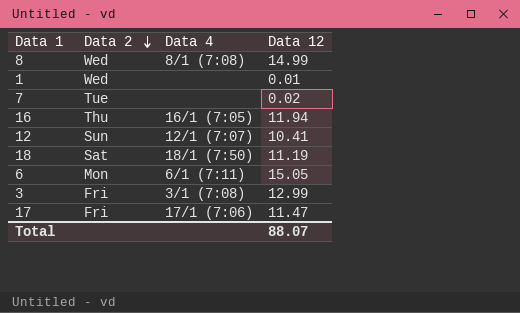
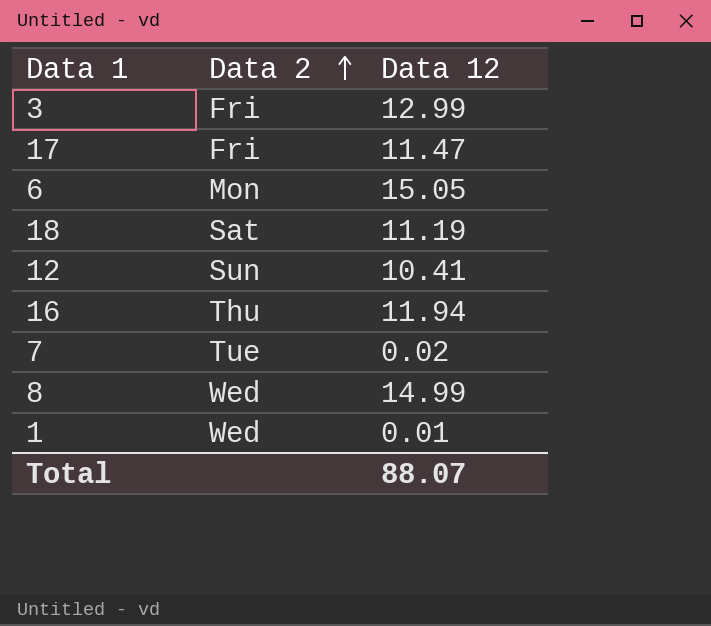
row order: Data 2 descending -> Data 2 ascending
column Data 4 | position: 3 -> none

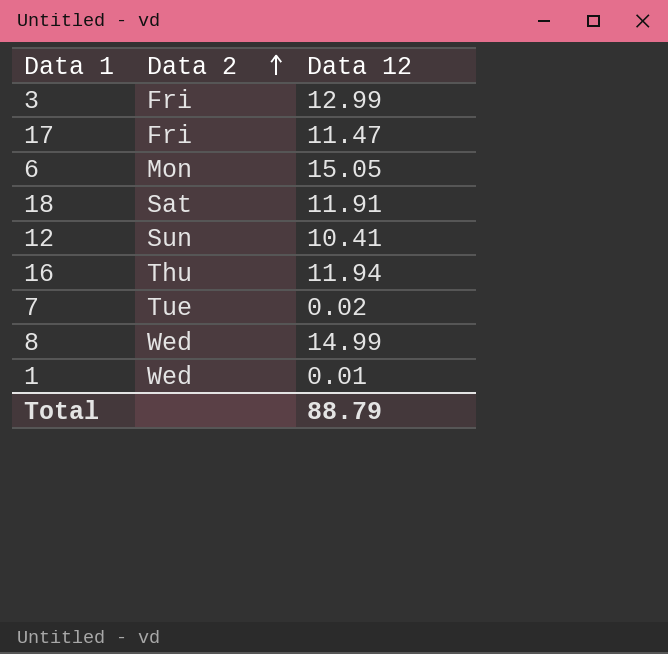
18 | Data 12: 11.19 -> 11.91
Total | Data 12: 88.07 -> 88.79

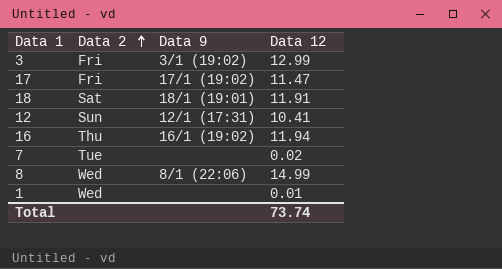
column Data 9 | position: none -> 3
row 6: Mon | 15.05 -> none
Total | Data 12: 88.79 -> 73.74

